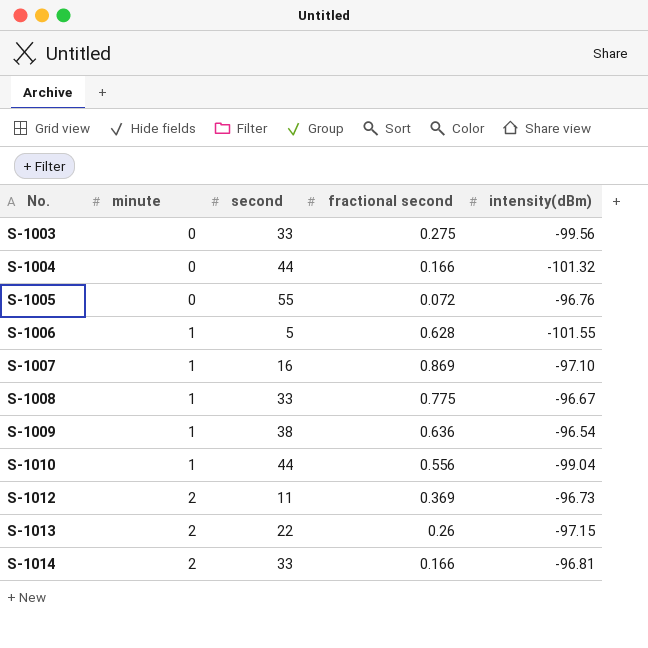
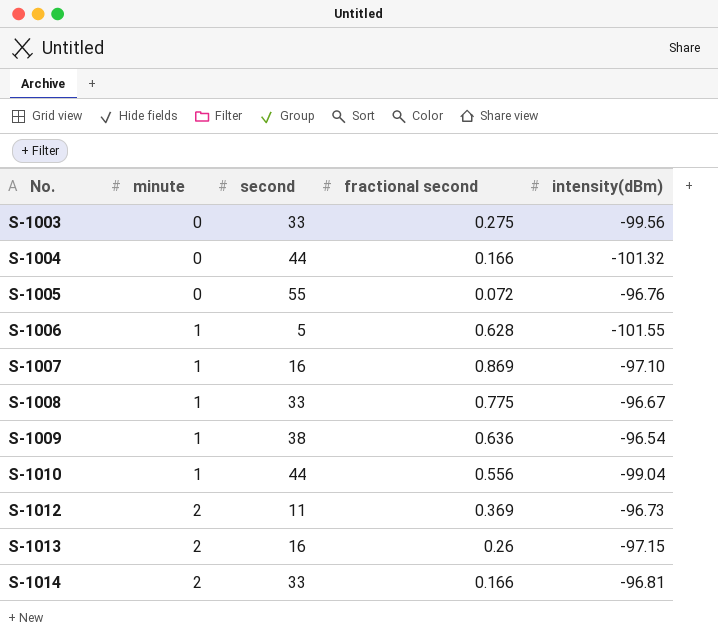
S-1013 | second: 22 -> 16

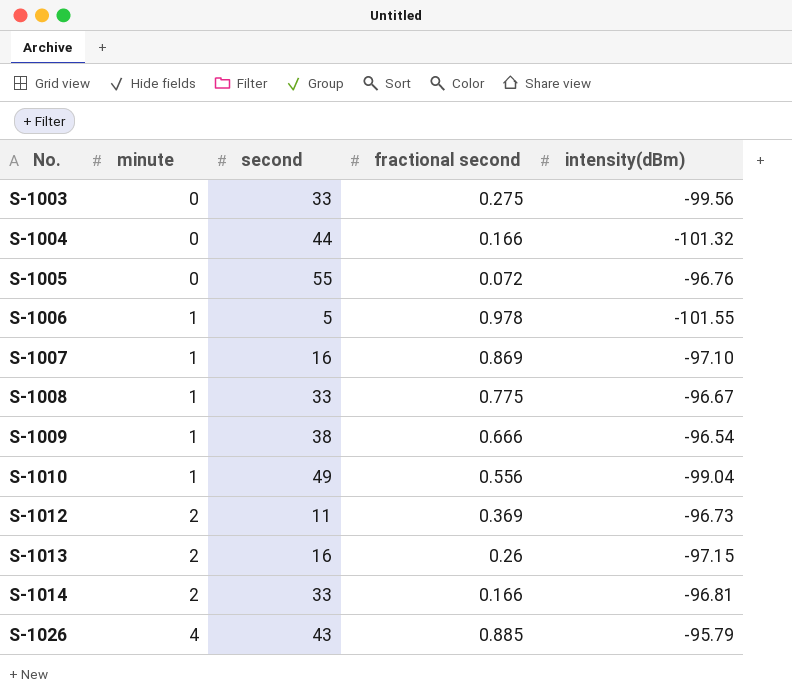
S-1006 | fractional second: 0.628 -> 0.978
S-1009 | fractional second: 0.636 -> 0.666
S-1010 | second: 44 -> 49
row S-1026: none -> 4 | 43 | 0.885 | -95.79

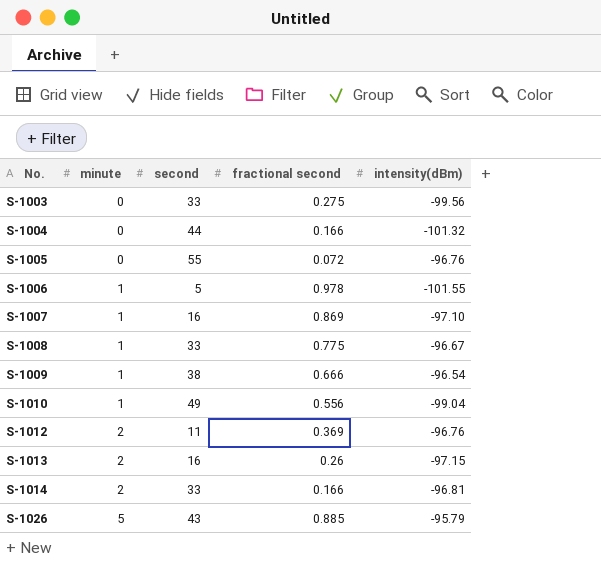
S-1012 | intensity(dBm): -96.73 -> -96.76
S-1026 | minute: 4 -> 5

